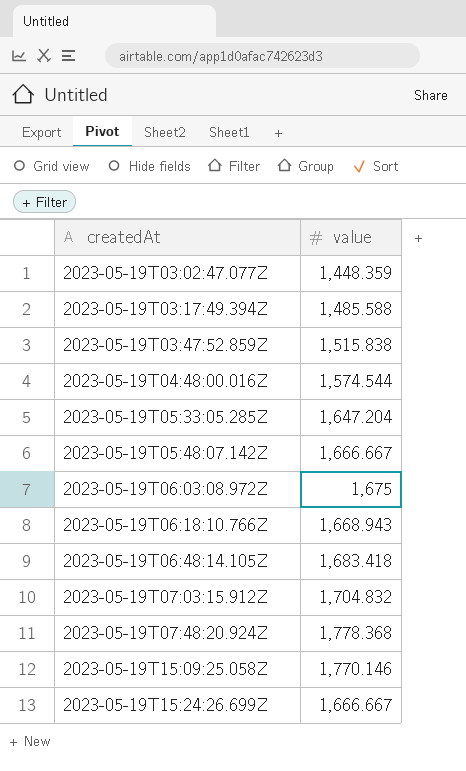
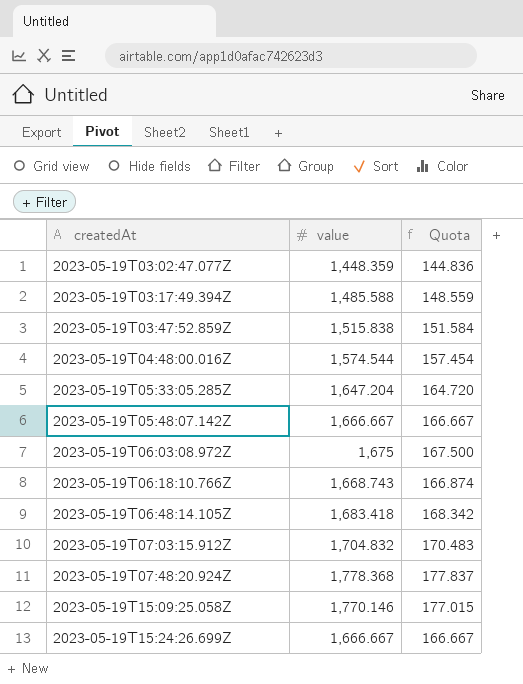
column Quota | formula: none -> [value] * 0.1
2023-05-19T06:18:10.766Z | value: 1,668.943 -> 1,668.743

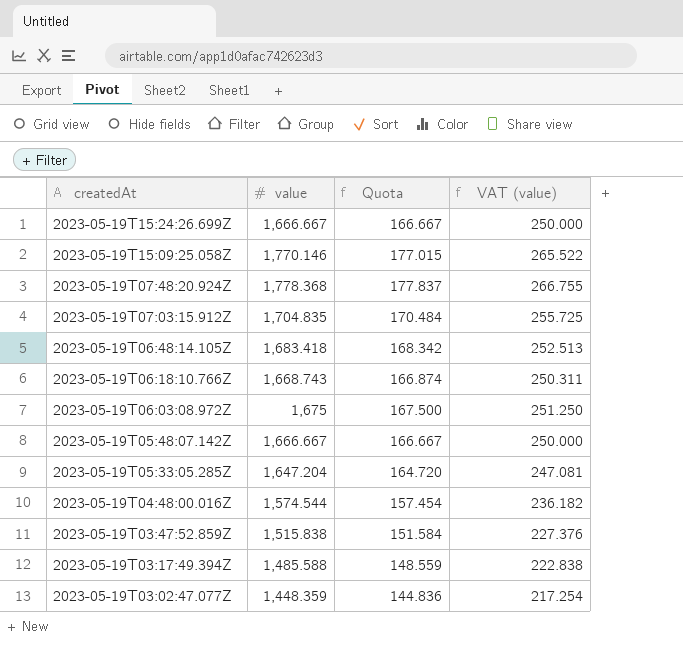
row order: createdAt ascending -> createdAt descending
column VAT (value) | formula: none -> [value] * 0.15
2023-05-19T07:03:15.912Z | value: 1,704.832 -> 1,704.835
2023-05-19T07:03:15.912Z | Quota: 170.483 -> 170.484

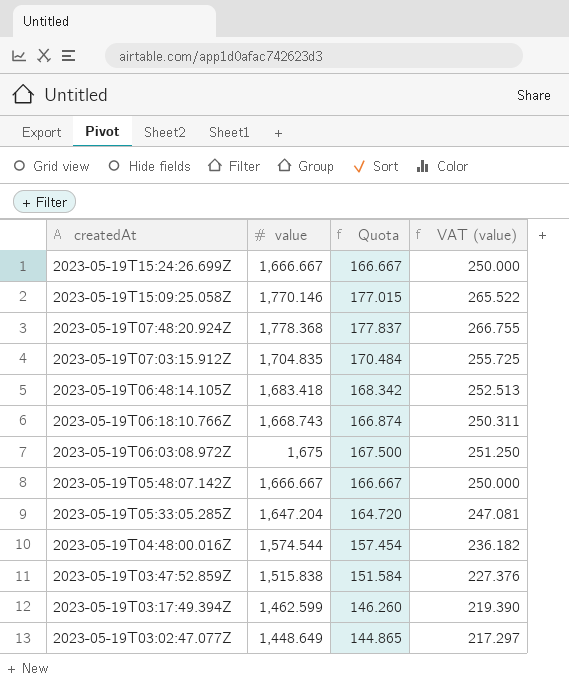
2023-05-19T03:17:49.394Z | value: 1,485.588 -> 1,462.599
2023-05-19T03:17:49.394Z | Quota: 148.559 -> 146.260
2023-05-19T03:17:49.394Z | VAT (value): 222.838 -> 219.390
2023-05-19T03:02:47.077Z | value: 1,448.359 -> 1,448.649
2023-05-19T03:02:47.077Z | Quota: 144.836 -> 144.865
2023-05-19T03:02:47.077Z | VAT (value): 217.254 -> 217.297

